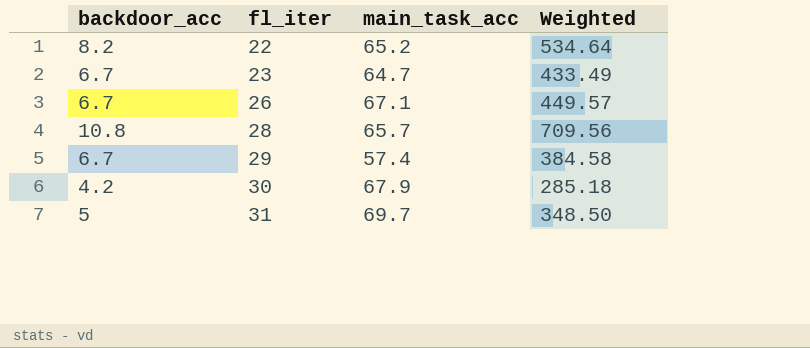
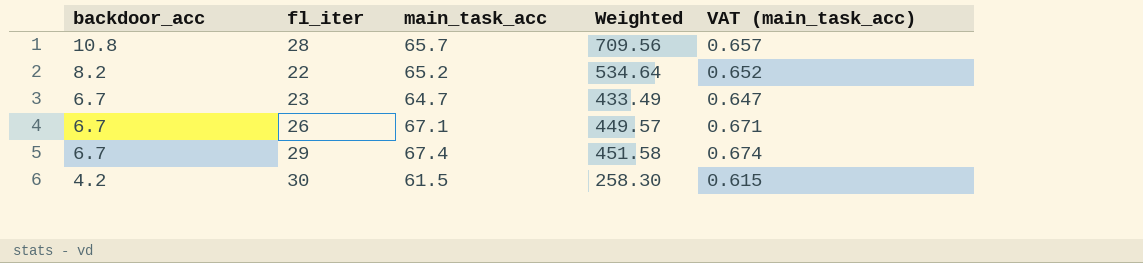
row order: fl_iter ascending -> backdoor_acc descending
column VAT (main_task_acc) | formula: none -> [main_task_acc] * 0.01
row 31: 5 | 69.7 | 348.50 -> none
29 | main_task_acc: 57.4 -> 67.4
29 | Weighted: 384.58 -> 451.58
30 | main_task_acc: 67.9 -> 61.5
30 | Weighted: 285.18 -> 258.30

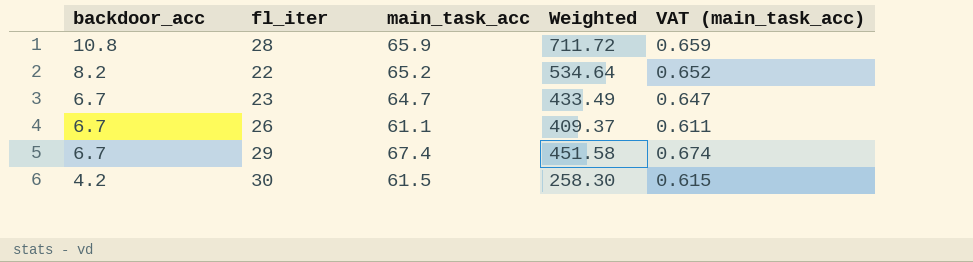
28 | main_task_acc: 65.7 -> 65.9
28 | Weighted: 709.56 -> 711.72
28 | VAT (main_task_acc): 0.657 -> 0.659
26 | main_task_acc: 67.1 -> 61.1
26 | Weighted: 449.57 -> 409.37
26 | VAT (main_task_acc): 0.671 -> 0.611

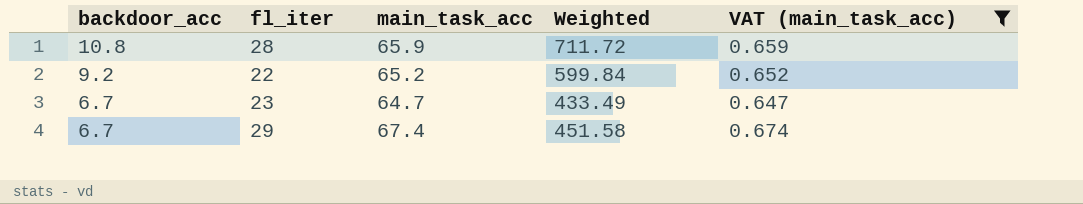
filter: none -> VAT (main_task_acc) >= 0.647
22 | backdoor_acc: 8.2 -> 9.2
22 | Weighted: 534.64 -> 599.84

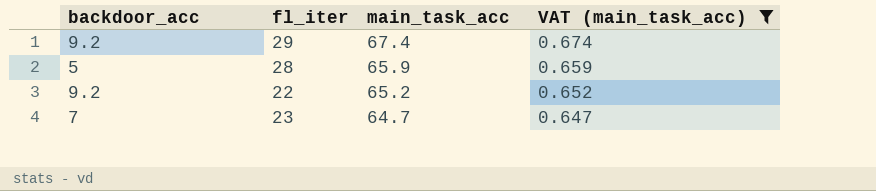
row order: backdoor_acc descending -> main_task_acc descending
column Weighted | formula: [backdoor_acc] * [main_task_acc] -> none
29 | backdoor_acc: 6.7 -> 9.2
28 | backdoor_acc: 10.8 -> 5
23 | backdoor_acc: 6.7 -> 7

